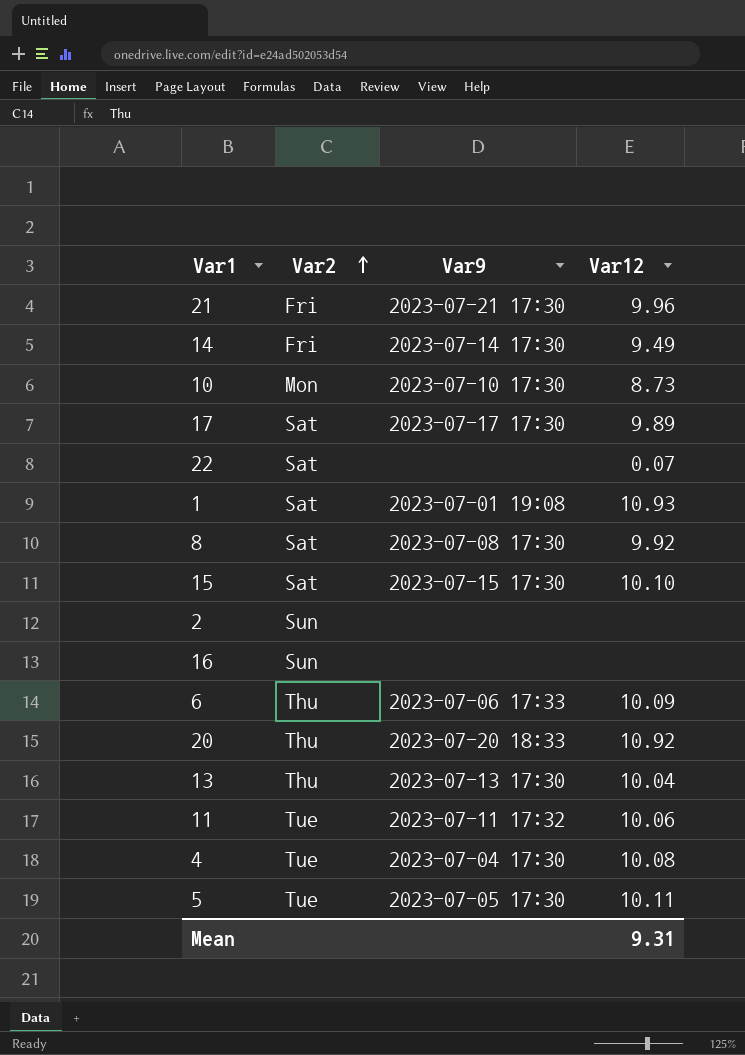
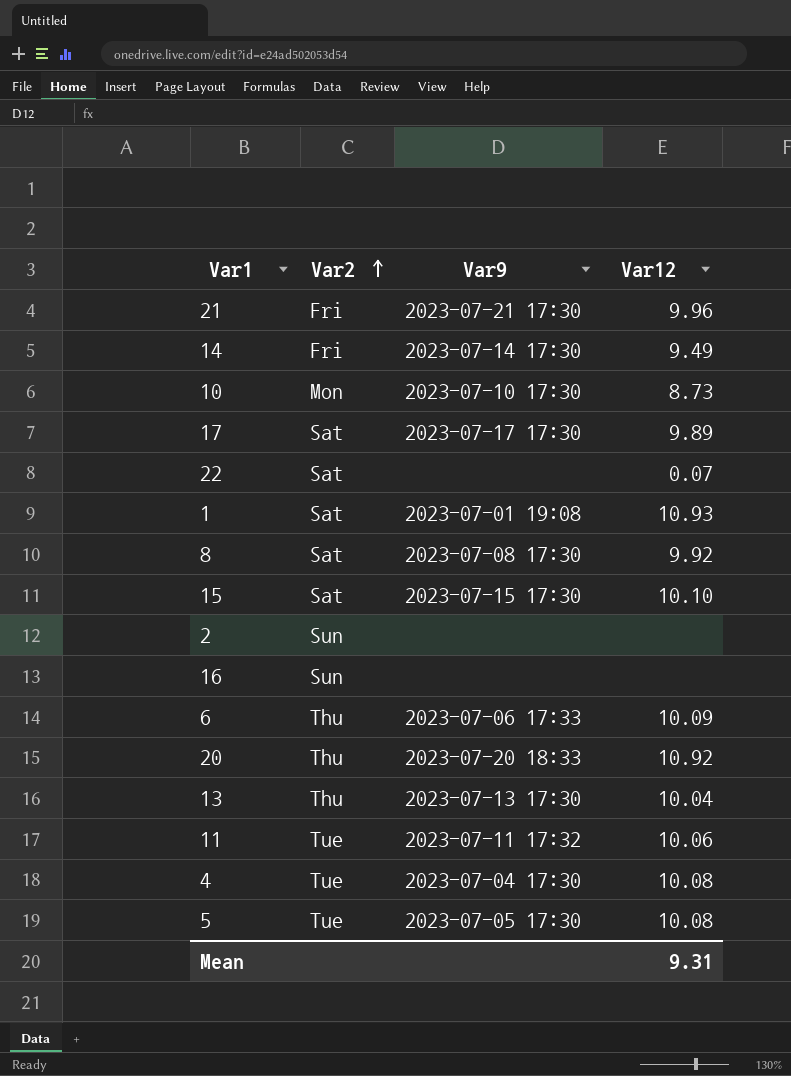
5 | Var12: 10.11 -> 10.08

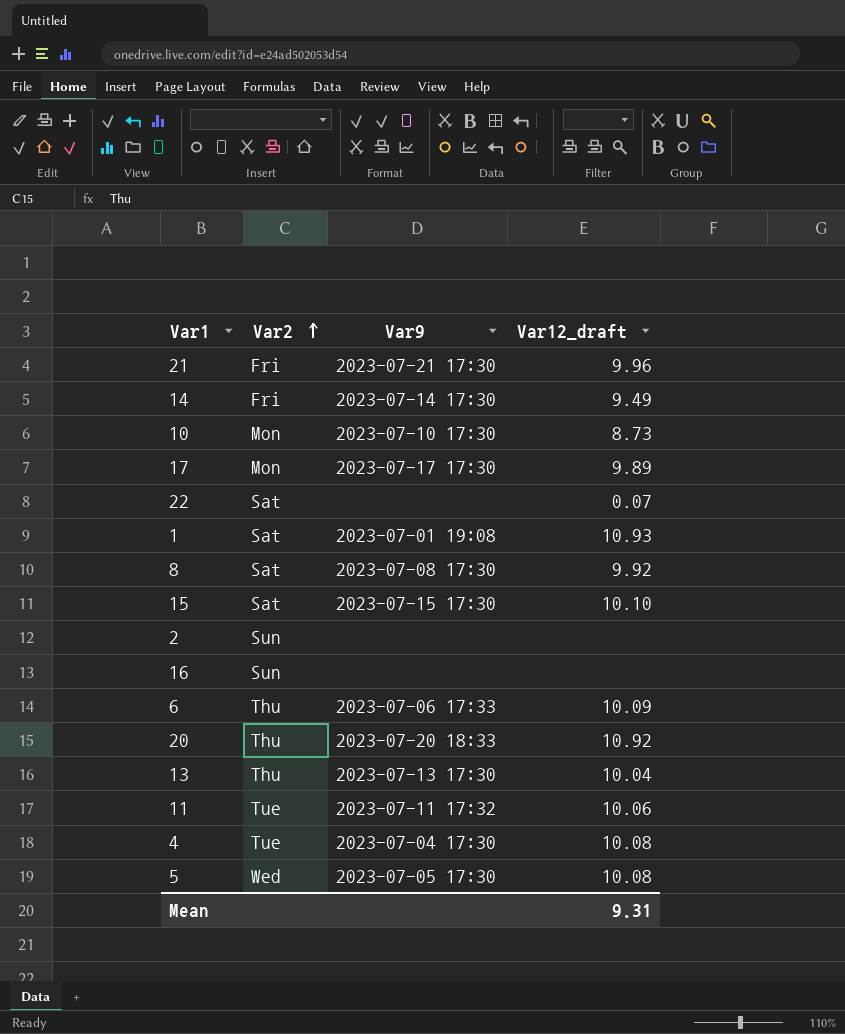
column name: Var12 -> Var12_draft
17 | Var2: Sat -> Mon
5 | Var2: Tue -> Wed

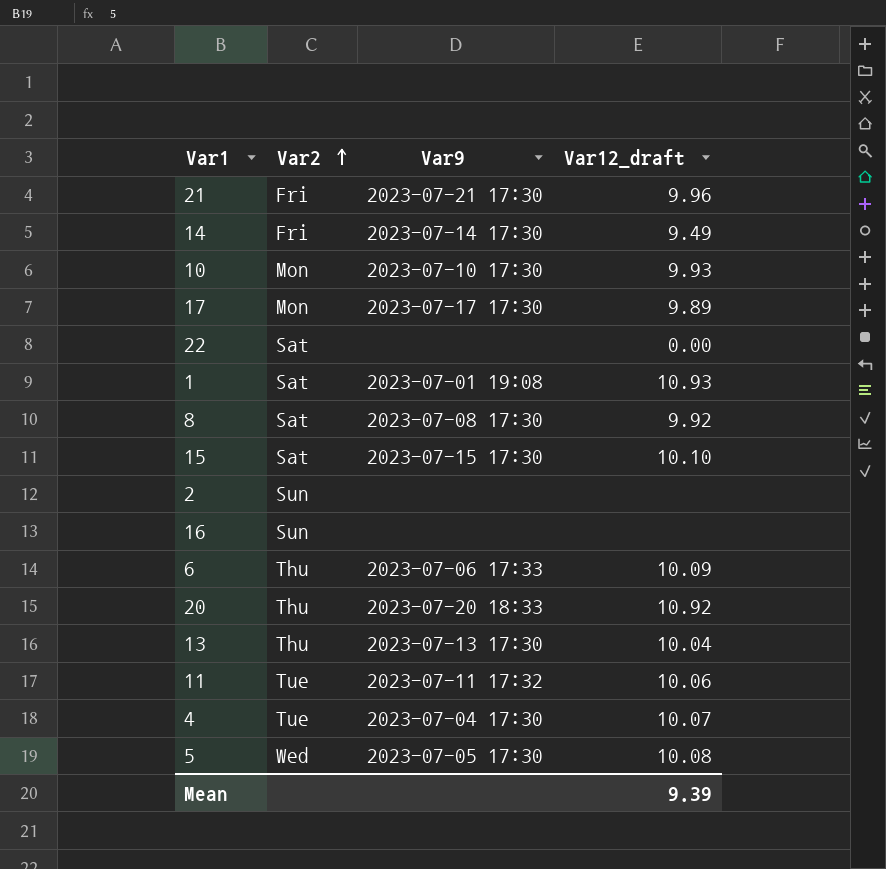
10 | Var12_draft: 8.73 -> 9.93
22 | Var12_draft: 0.07 -> 0.00
4 | Var12_draft: 10.08 -> 10.07
Mean | Var12_draft: 9.31 -> 9.39

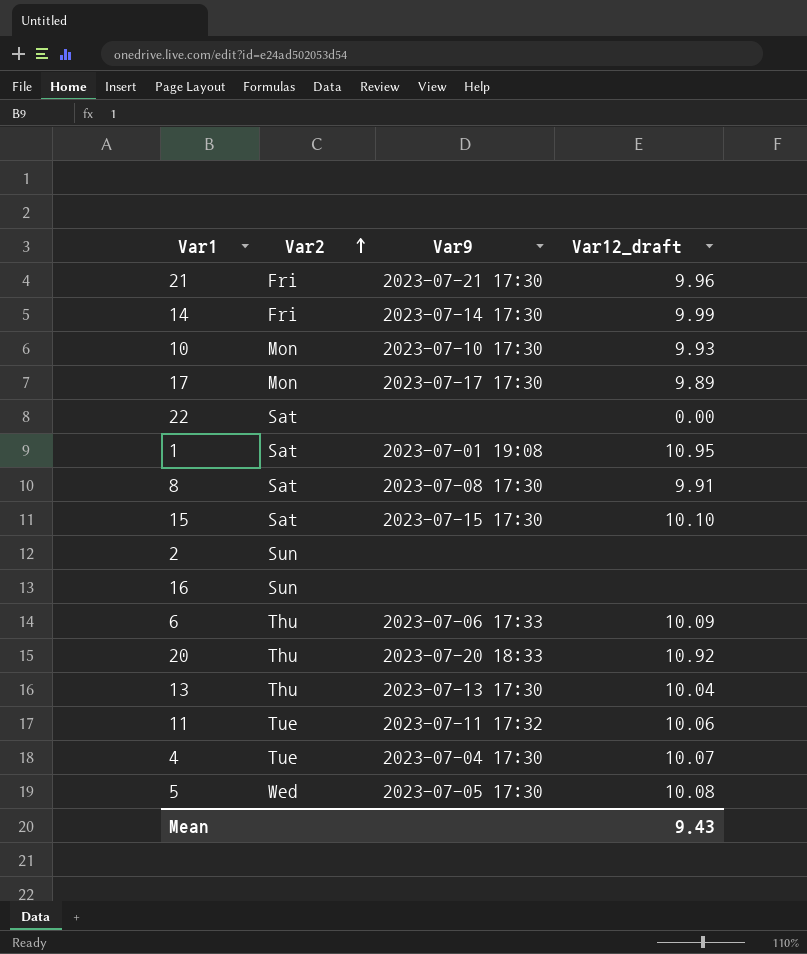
14 | Var12_draft: 9.49 -> 9.99
1 | Var12_draft: 10.93 -> 10.95
8 | Var12_draft: 9.92 -> 9.91
Mean | Var12_draft: 9.39 -> 9.43

